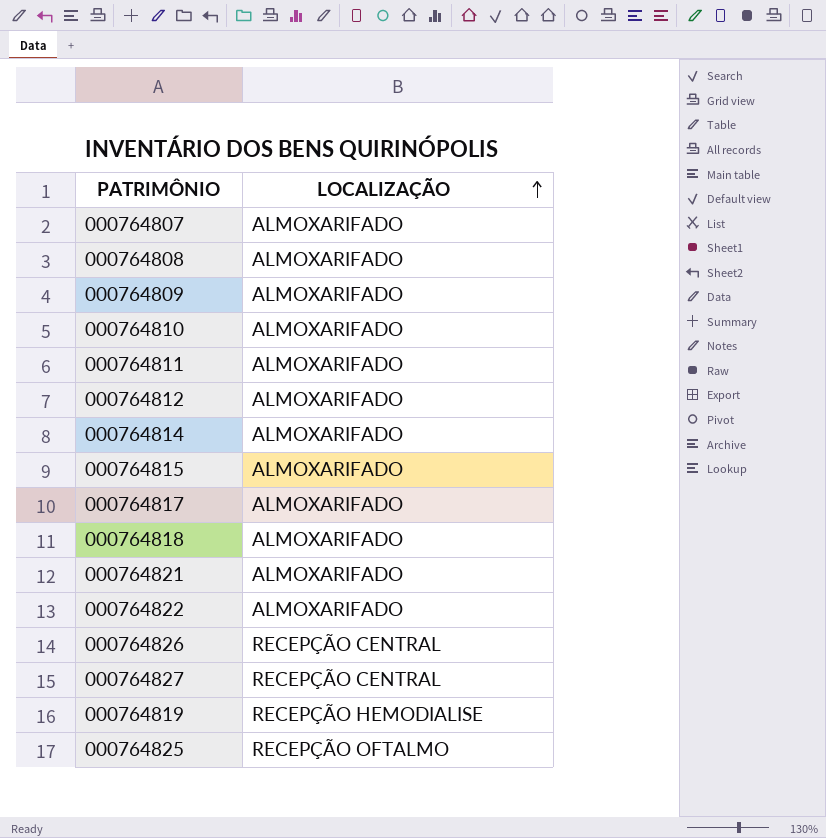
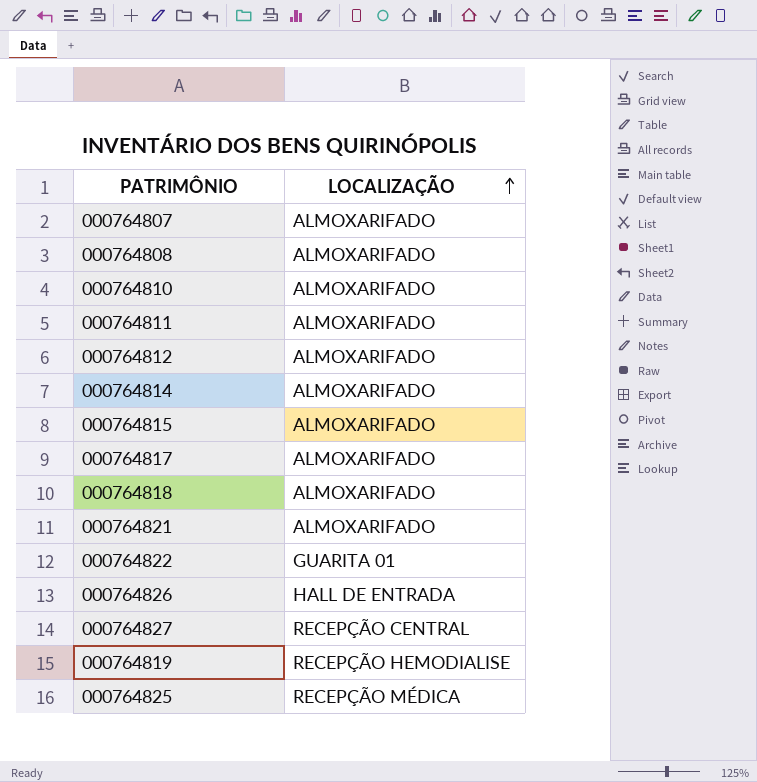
row 000764809: ALMOXARIFADO -> none
000764822 | LOCALIZAÇÃO: ALMOXARIFADO -> GUARITA 01
000764826 | LOCALIZAÇÃO: RECEPÇÃO CENTRAL -> HALL DE ENTRADA
000764825 | LOCALIZAÇÃO: RECEPÇÃO OFTALMO -> RECEPÇÃO MÉDICA

